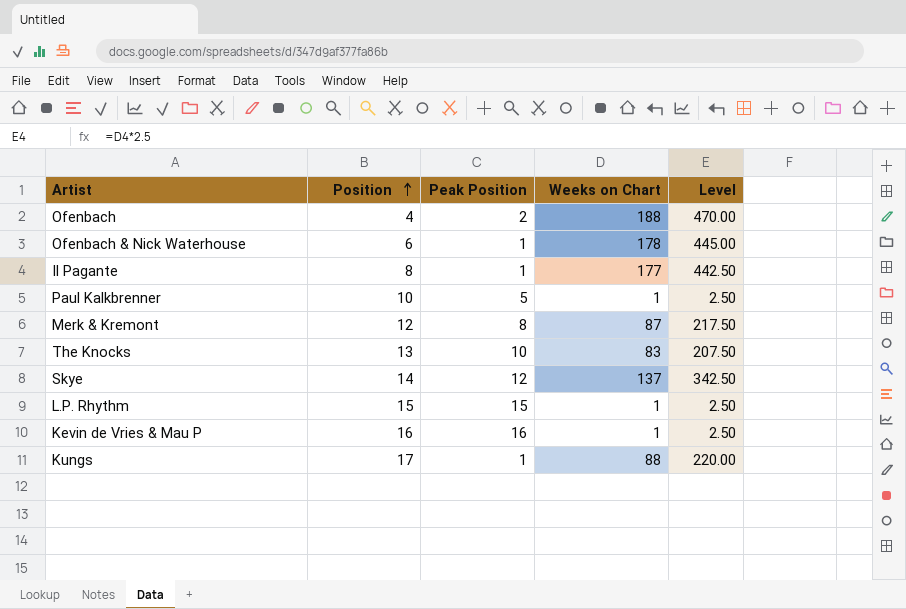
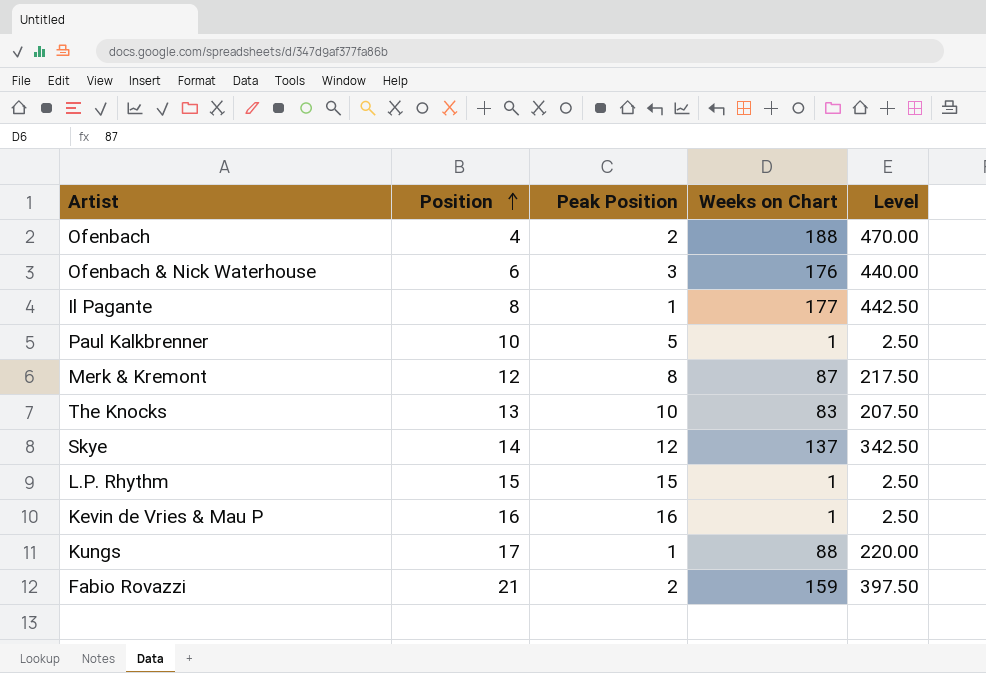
Ofenbach & Nick Waterhouse | Peak Position: 1 -> 3
Ofenbach & Nick Waterhouse | Weeks on Chart: 178 -> 176
Ofenbach & Nick Waterhouse | Level: 445.00 -> 440.00
row Fabio Rovazzi: none -> 21 | 2 | 159 | 397.50

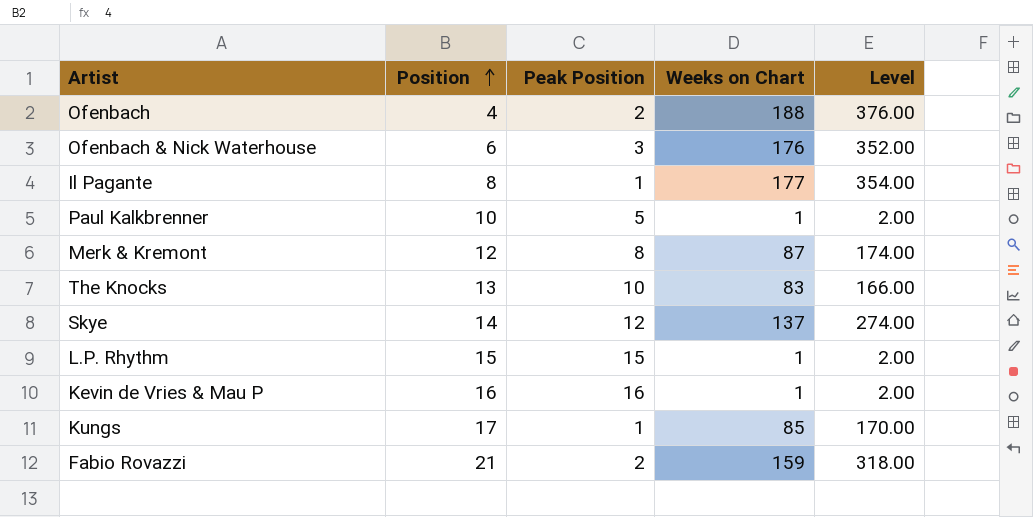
column Level | formula: [Weeks on Chart] * 2.5 -> [Weeks on Chart] * 2
Kungs | Weeks on Chart: 88 -> 85

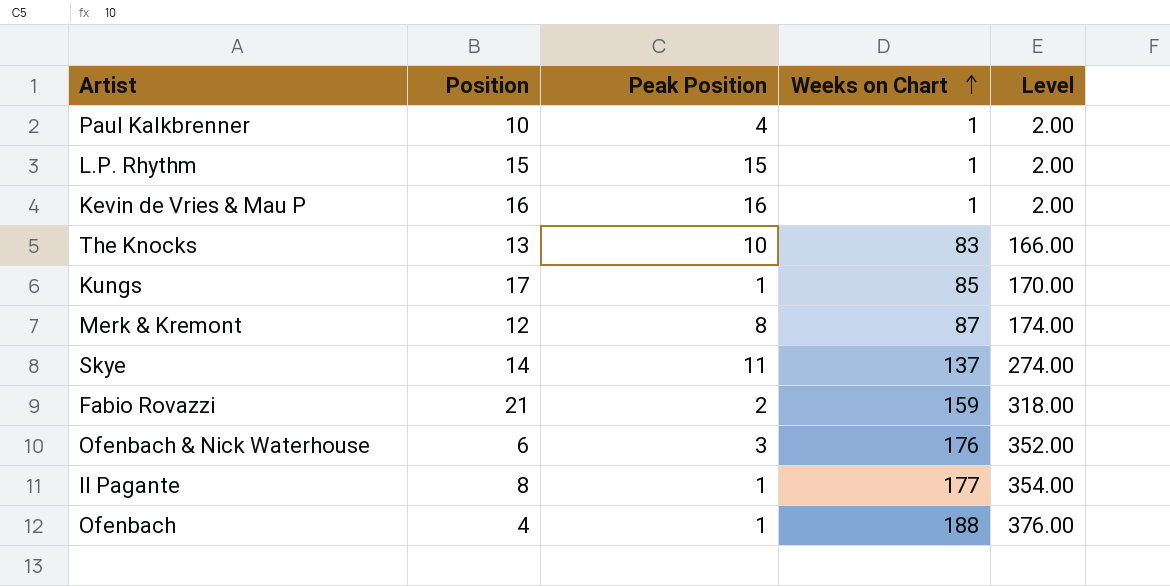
row order: Position ascending -> Weeks on Chart ascending
Paul Kalkbrenner | Peak Position: 5 -> 4
Skye | Peak Position: 12 -> 11
Ofenbach | Peak Position: 2 -> 1

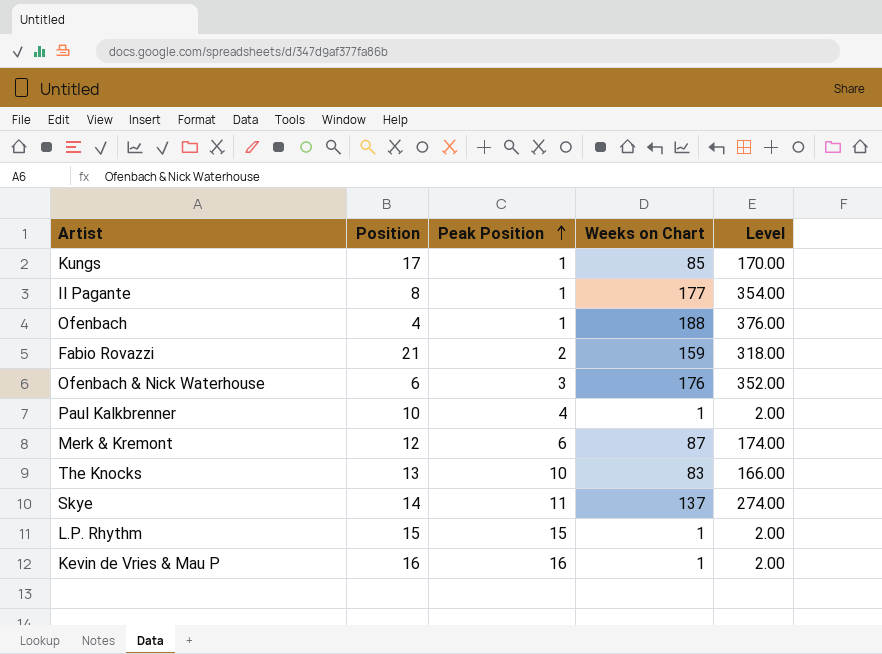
row order: Weeks on Chart ascending -> Peak Position ascending
Merk & Kremont | Peak Position: 8 -> 6

